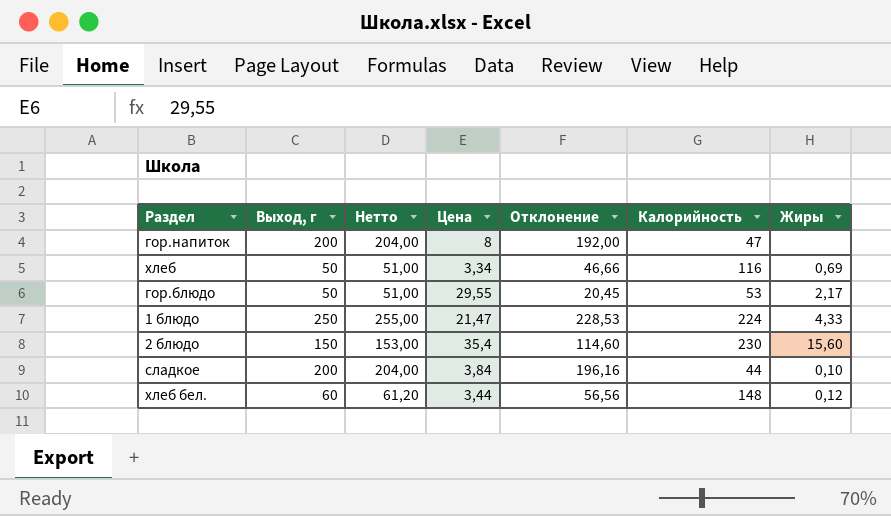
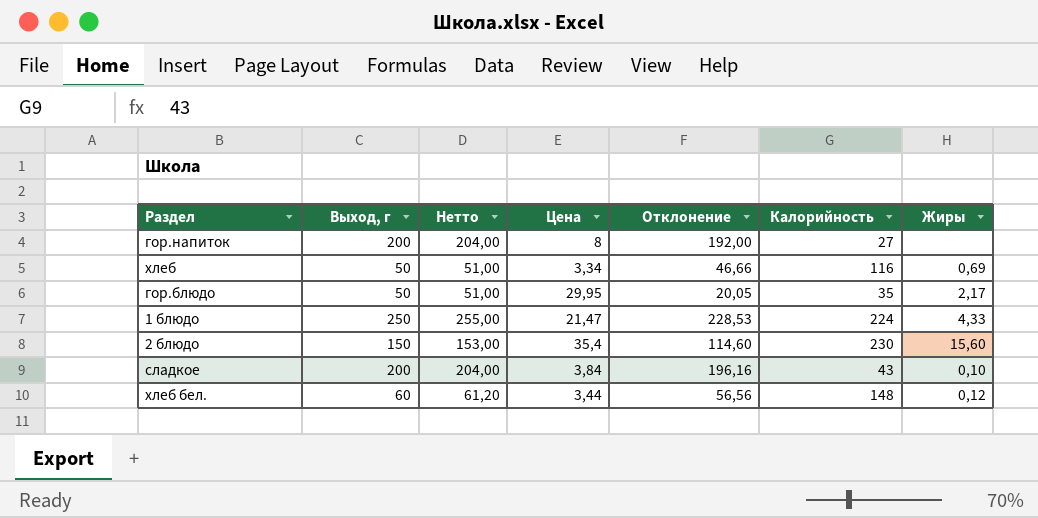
гор.напиток | Калорийность: 47 -> 27
гор.блюдо | Цена: 29,55 -> 29,95
гор.блюдо | Отклонение: 20,45 -> 20,05
гор.блюдо | Калорийность: 53 -> 35
сладкое | Калорийность: 44 -> 43

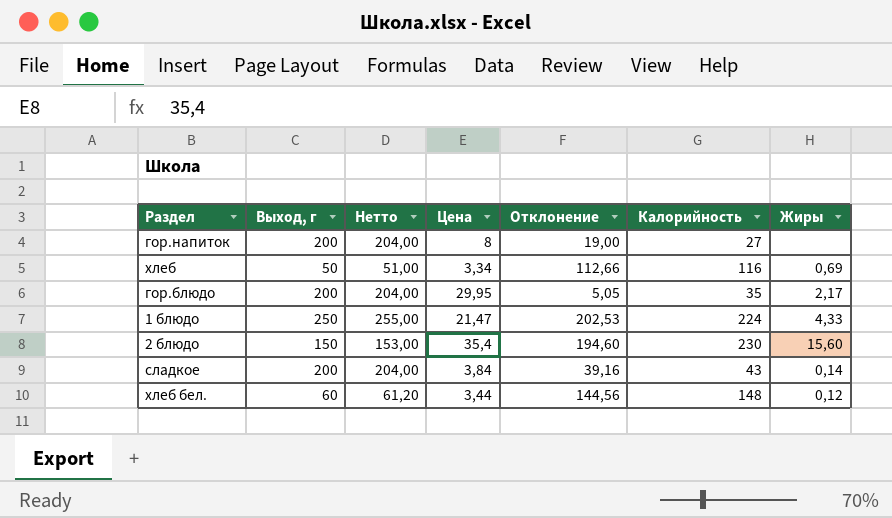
column Отклонение | formula: [Выход, г] - [Цена] -> [Калорийность] - [Цена]
гор.блюдо | Выход, г: 50 -> 200
гор.блюдо | Нетто: 51,00 -> 204,00
сладкое | Жиры: 0,10 -> 0,14

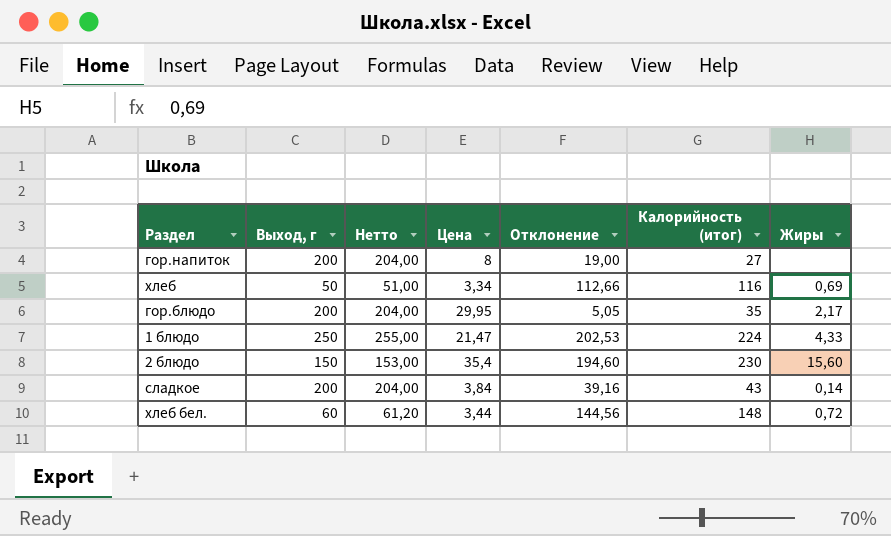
column name: Калорийность -> Калорийность (итог)
хлеб бел. | Жиры: 0,12 -> 0,72

